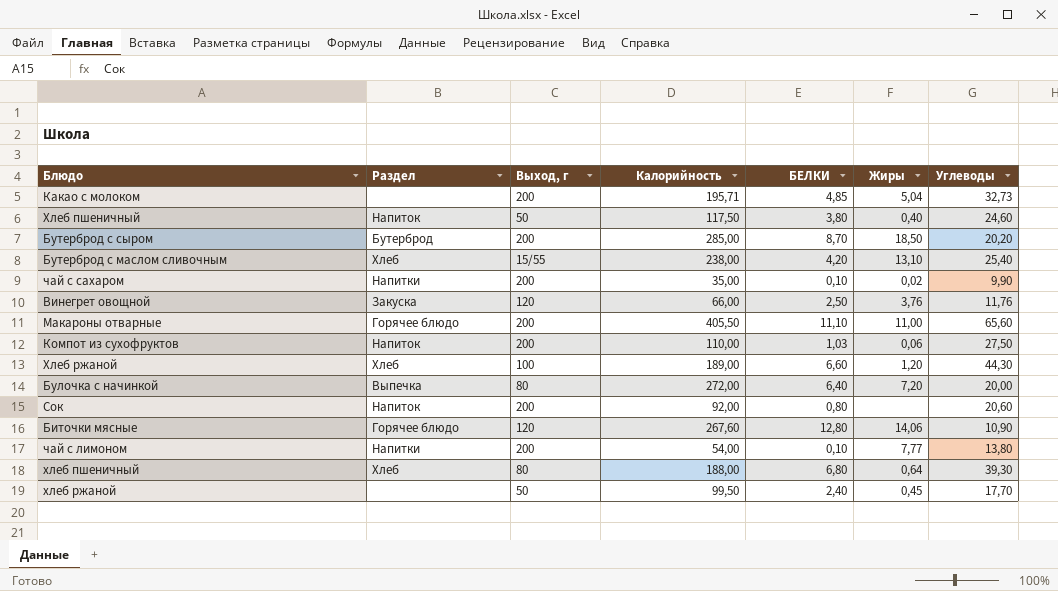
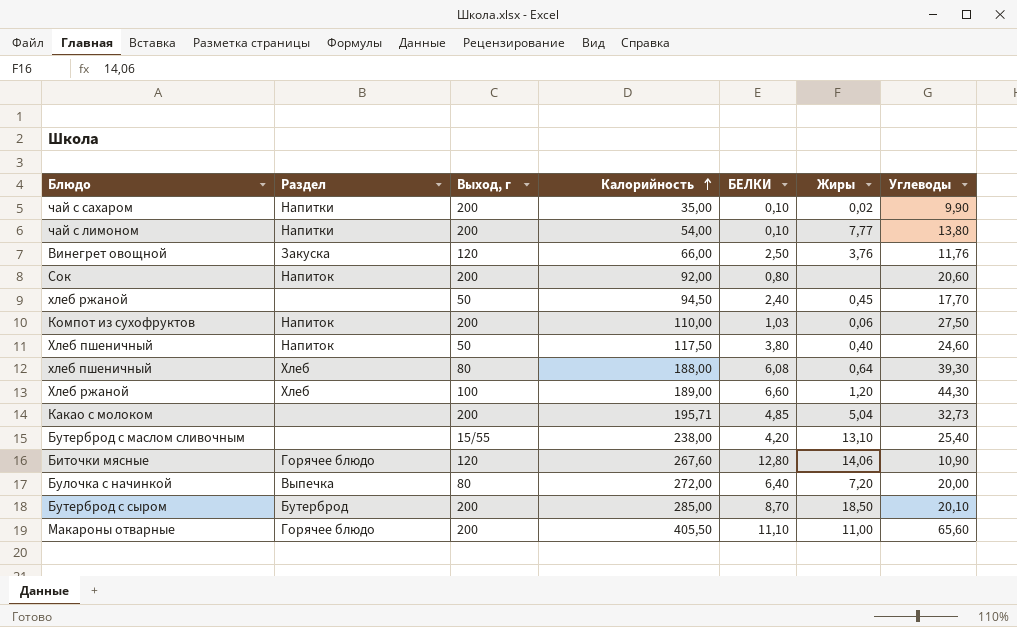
row order: none -> Калорийность ascending
хлеб ржаной | Калорийность: 99,50 -> 94,50
хлеб пшеничный | БЕЛКИ: 6,80 -> 6,08
Бутерброд с маслом сливочным | Раздел: Хлеб -> none
Бутерброд с сыром | Углеводы: 20,20 -> 20,10

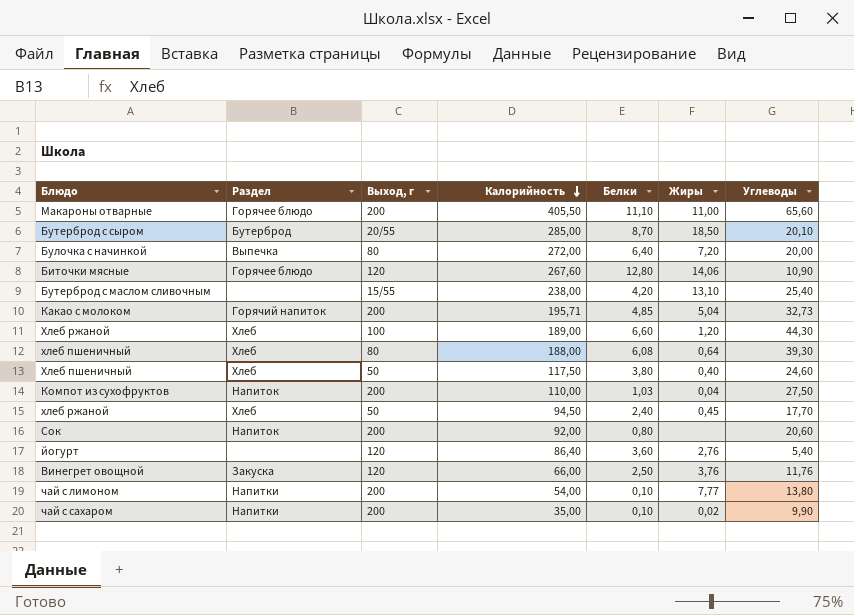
row order: Калорийность ascending -> Калорийность descending
column name: БЕЛКИ -> Белки
Бутерброд с сыром | Выход, г: 200 -> 20/55
Какао с молоком | Раздел: none -> Горячий напиток
Хлеб пшеничный | Раздел: Напиток -> Хлеб
Компот из сухофруктов | Жиры: 0,06 -> 0,04
хлеб ржаной | Раздел: none -> Хлеб
row йогурт: none -> none | 120 | 86,40 | 3,60 | 2,76 | 5,40

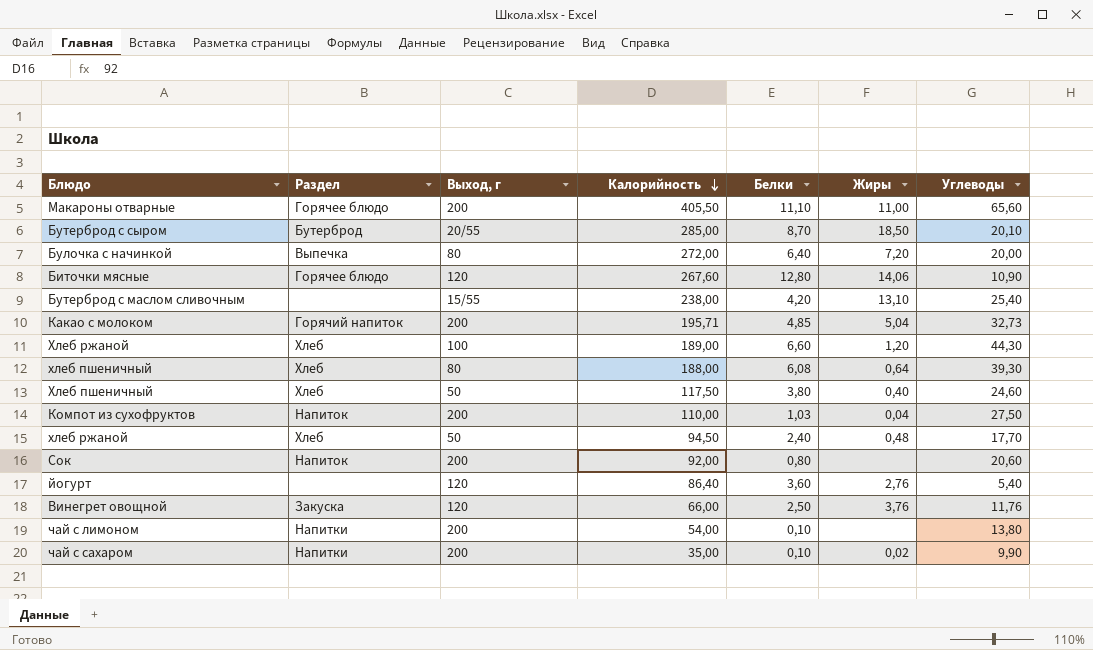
хлеб ржаной | Жиры: 0,45 -> 0,48
чай с лимоном | Жиры: 7,77 -> none

